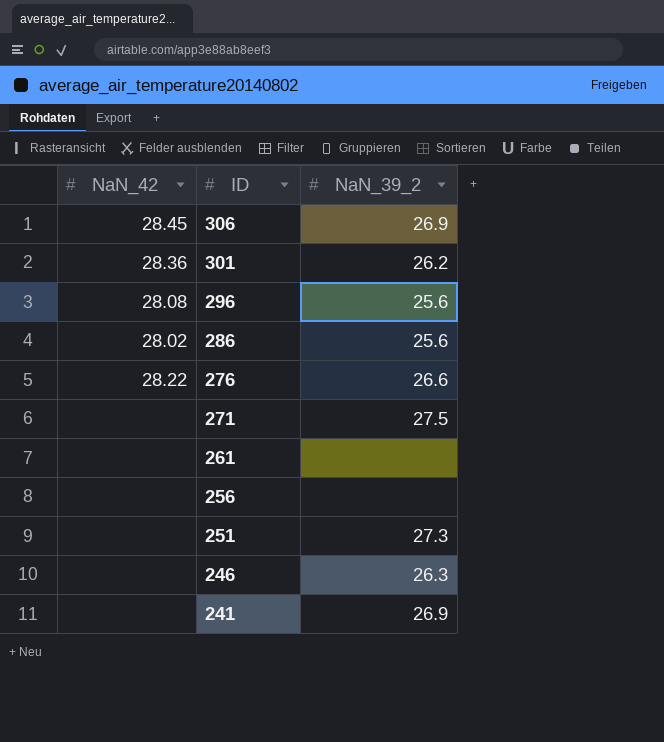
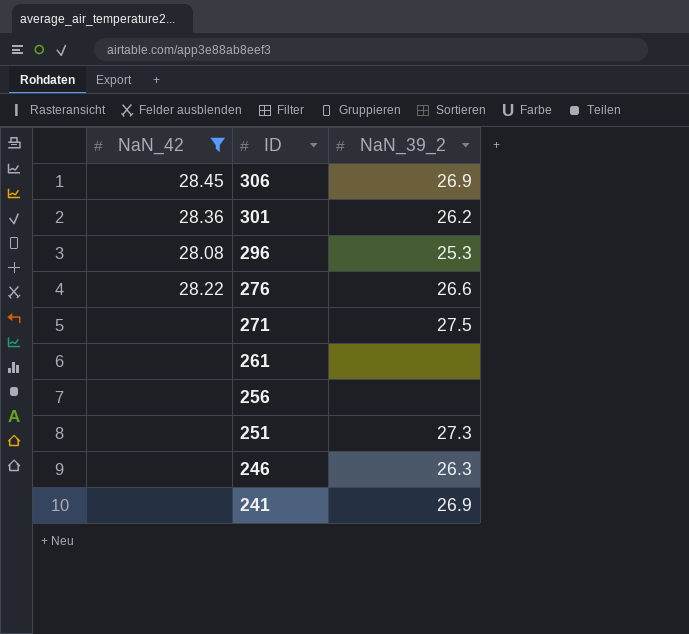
filter: none -> NaN_42 != 28.02
296 | NaN_39_2: 25.6 -> 25.3

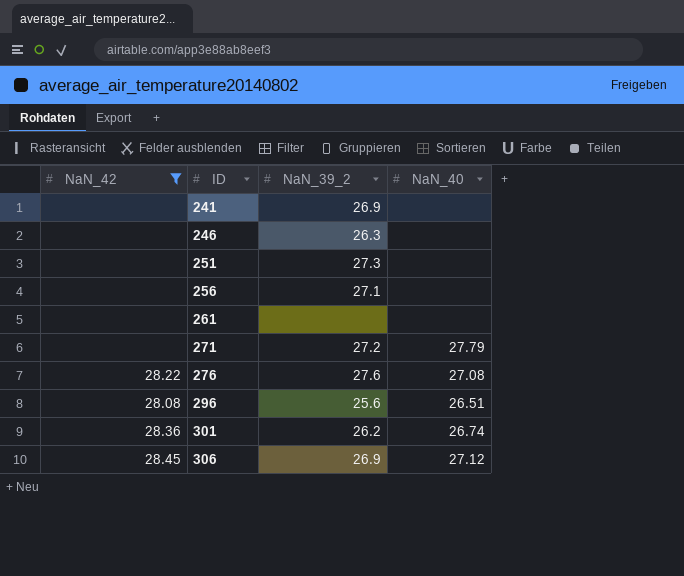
row order: ID descending -> ID ascending
column NaN_40 | position: none -> 4
256 | NaN_39_2: none -> 27.1
271 | NaN_39_2: 27.5 -> 27.2
276 | NaN_39_2: 26.6 -> 27.6
296 | NaN_39_2: 25.3 -> 25.6

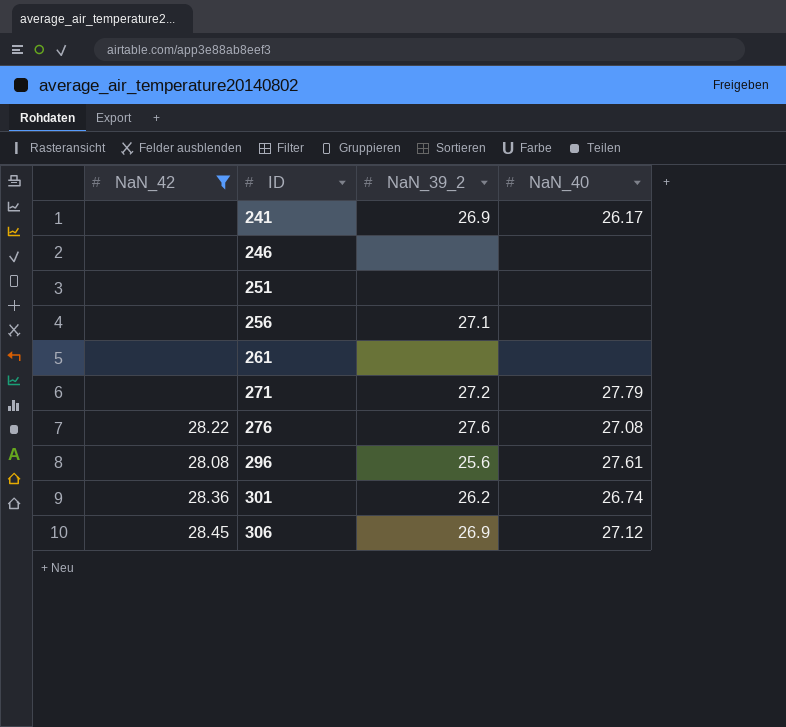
241 | NaN_40: none -> 26.17
246 | NaN_39_2: 26.3 -> none
251 | NaN_39_2: 27.3 -> none
296 | NaN_40: 26.51 -> 27.61

